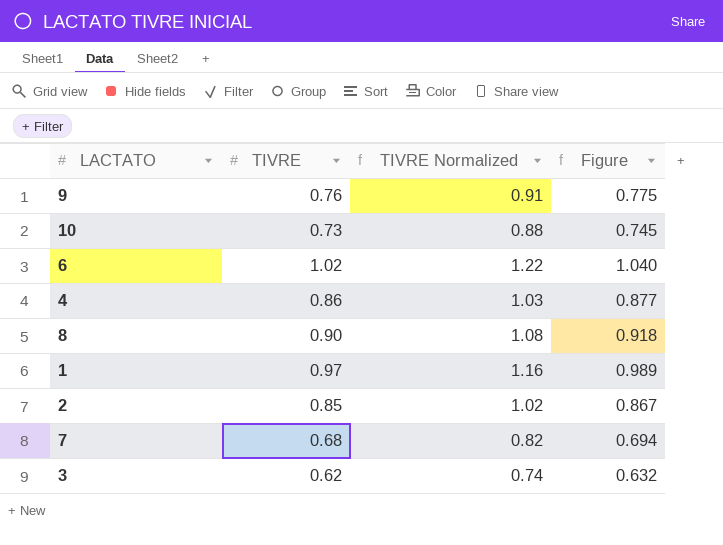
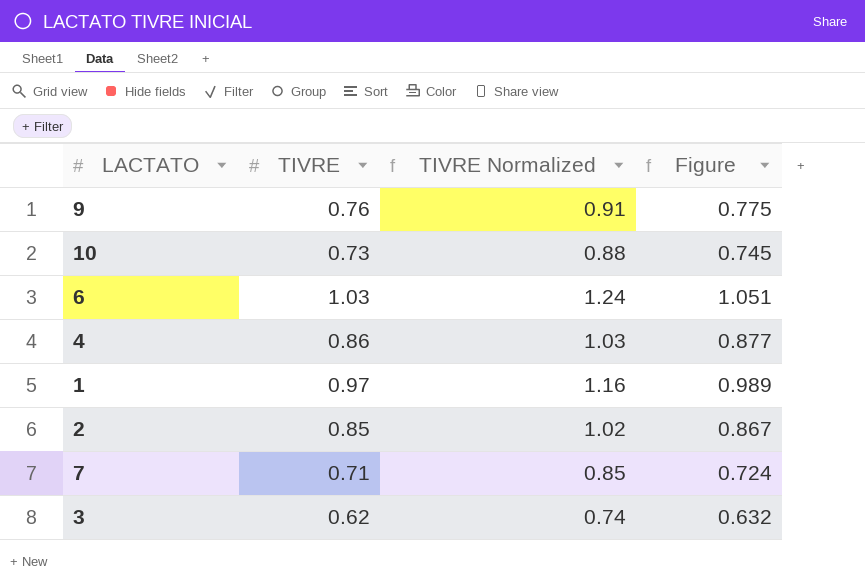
row 8: 0.90 | 1.08 | 0.918 -> none
6 | TIVRE: 1.02 -> 1.03
6 | TIVRE Normalized: 1.22 -> 1.24
6 | Figure: 1.040 -> 1.051
7 | TIVRE: 0.68 -> 0.71
7 | TIVRE Normalized: 0.82 -> 0.85
7 | Figure: 0.694 -> 0.724

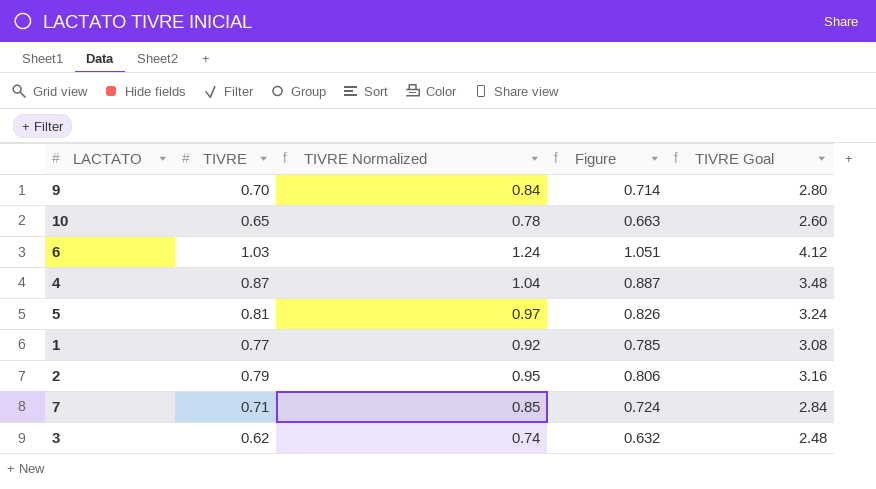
column TIVRE Goal | formula: none -> [TIVRE] * 4
9 | TIVRE: 0.76 -> 0.70
9 | TIVRE Normalized: 0.91 -> 0.84
9 | Figure: 0.775 -> 0.714
10 | TIVRE: 0.73 -> 0.65
10 | TIVRE Normalized: 0.88 -> 0.78
10 | Figure: 0.745 -> 0.663
4 | TIVRE: 0.86 -> 0.87
4 | TIVRE Normalized: 1.03 -> 1.04
4 | Figure: 0.877 -> 0.887
row 5: none -> 0.81 | 0.97 | 0.826 | 3.24
1 | TIVRE: 0.97 -> 0.77
1 | TIVRE Normalized: 1.16 -> 0.92
1 | Figure: 0.989 -> 0.785
2 | TIVRE: 0.85 -> 0.79
2 | TIVRE Normalized: 1.02 -> 0.95
2 | Figure: 0.867 -> 0.806

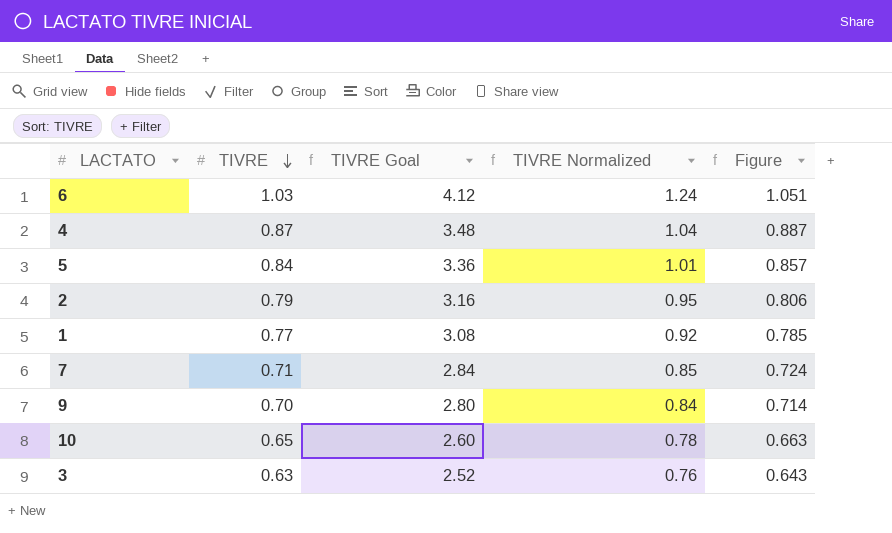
row order: none -> TIVRE descending
column TIVRE Goal | position: 5 -> 3
5 | TIVRE: 0.81 -> 0.84
5 | TIVRE Goal: 3.24 -> 3.36
5 | TIVRE Normalized: 0.97 -> 1.01
5 | Figure: 0.826 -> 0.857
3 | TIVRE: 0.62 -> 0.63
3 | TIVRE Goal: 2.48 -> 2.52
3 | TIVRE Normalized: 0.74 -> 0.76
3 | Figure: 0.632 -> 0.643

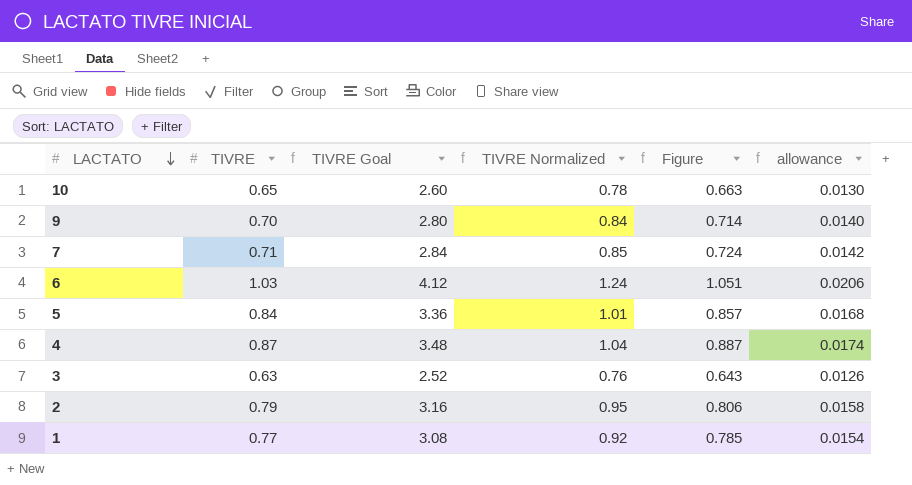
row order: TIVRE descending -> LACTATO descending
column allowance | formula: none -> [TIVRE] * 0.02

